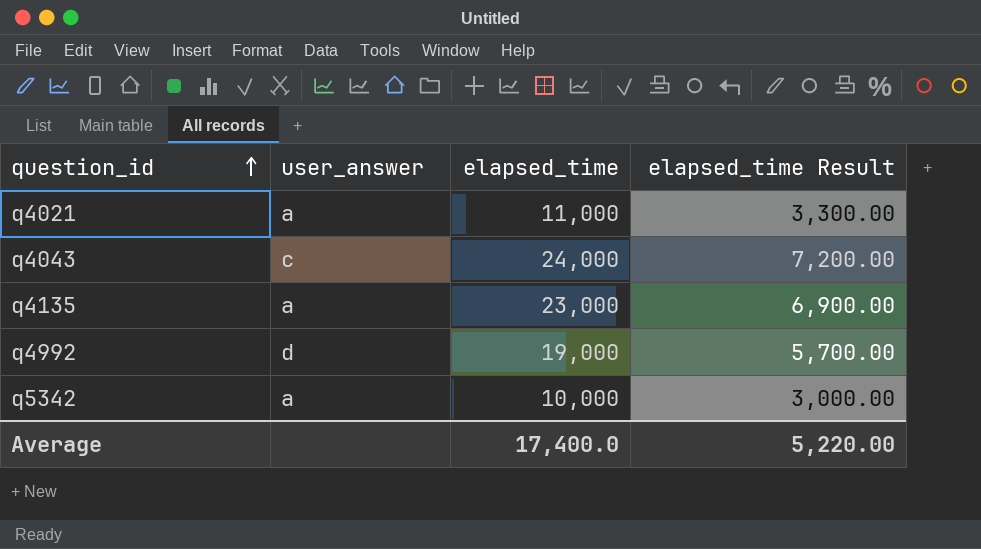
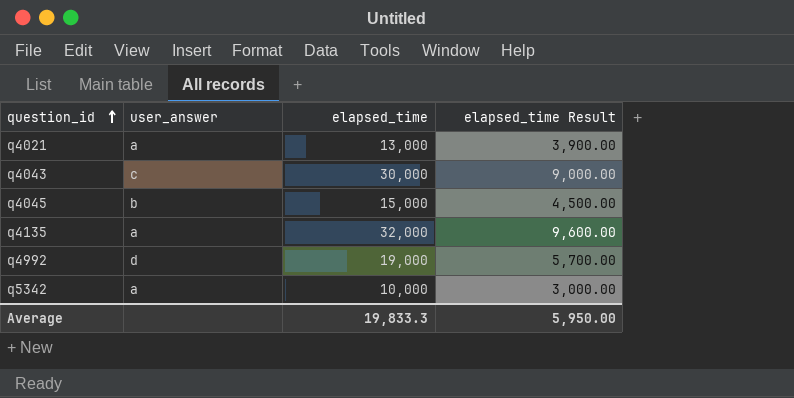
q4021 | elapsed_time: 11,000 -> 13,000
q4021 | elapsed_time Result: 3,300.00 -> 3,900.00
q4043 | elapsed_time: 24,000 -> 30,000
q4043 | elapsed_time Result: 7,200.00 -> 9,000.00
row q4045: none -> b | 15,000 | 4,500.00
q4135 | elapsed_time: 23,000 -> 32,000
q4135 | elapsed_time Result: 6,900.00 -> 9,600.00
Average | elapsed_time: 17,400.0 -> 19,833.3
Average | elapsed_time Result: 5,220.00 -> 5,950.00

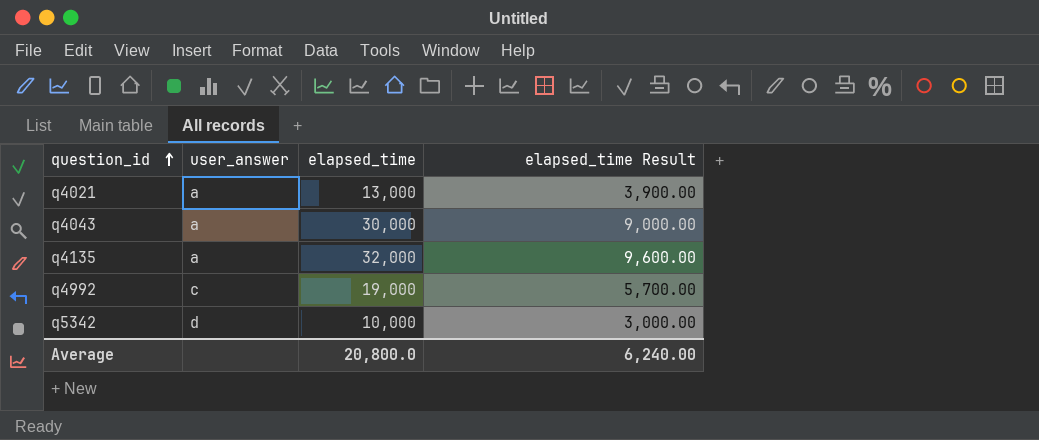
row q4045: b | 15,000 | 4,500.00 -> none
q4043 | user_answer: c -> a
q4992 | user_answer: d -> c
q5342 | user_answer: a -> d
Average | elapsed_time: 19,833.3 -> 20,800.0
Average | elapsed_time Result: 5,950.00 -> 6,240.00

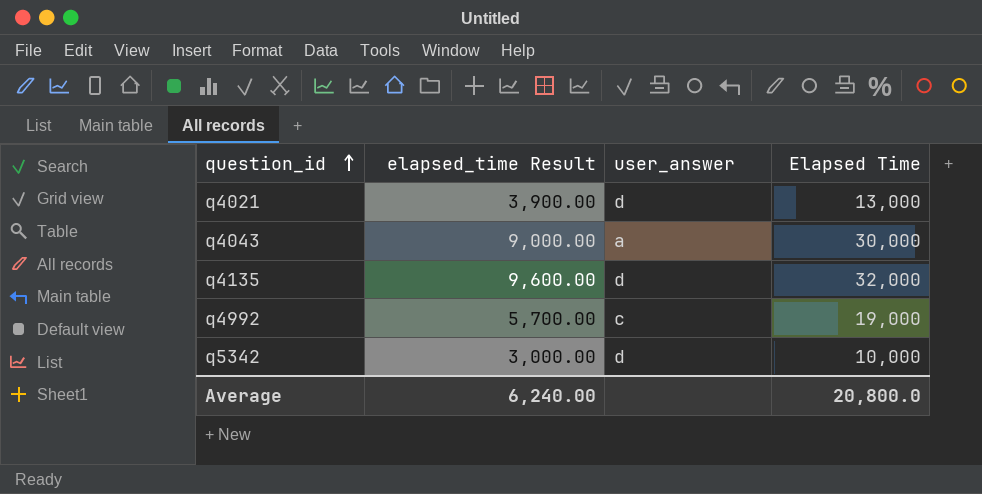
column elapsed_time Result | position: 4 -> 2
column name: elapsed_time -> Elapsed Time
q4021 | user_answer: a -> d
q4135 | user_answer: a -> d

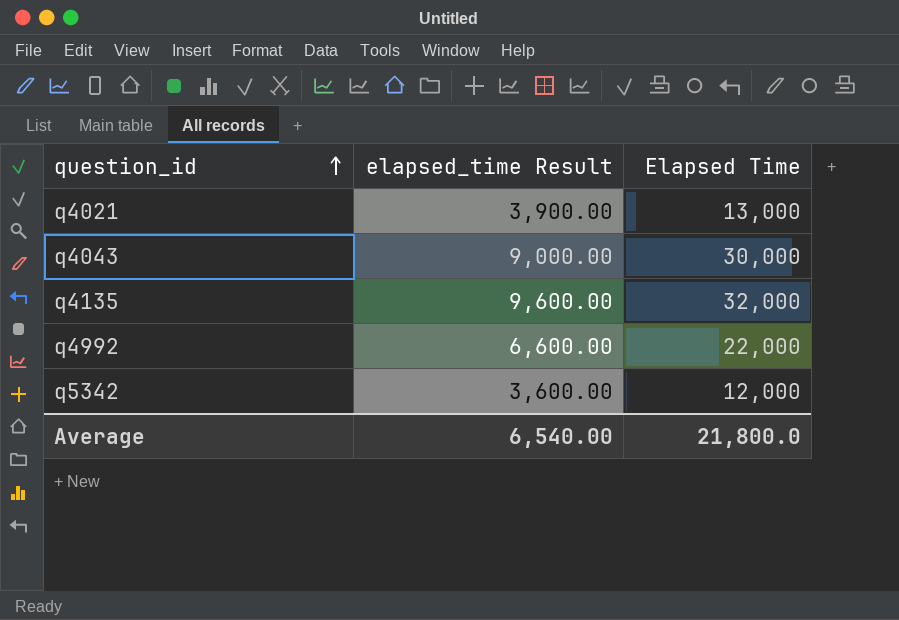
column user_answer | position: 3 -> none
q4992 | elapsed_time Result: 5,700.00 -> 6,600.00
q4992 | Elapsed Time: 19,000 -> 22,000
q5342 | elapsed_time Result: 3,000.00 -> 3,600.00
q5342 | Elapsed Time: 10,000 -> 12,000
Average | elapsed_time Result: 6,240.00 -> 6,540.00
Average | Elapsed Time: 20,800.0 -> 21,800.0

